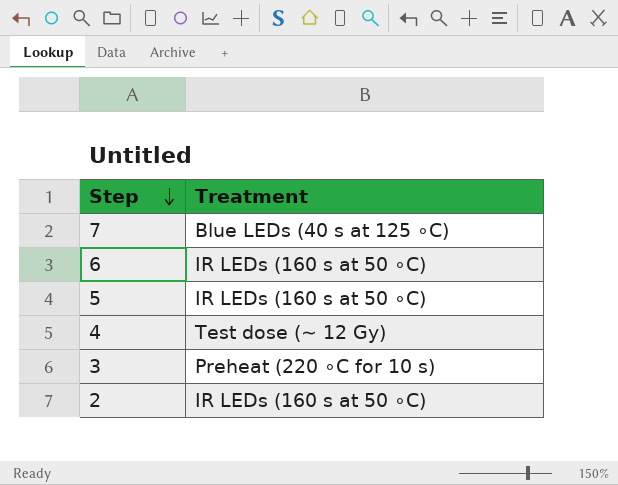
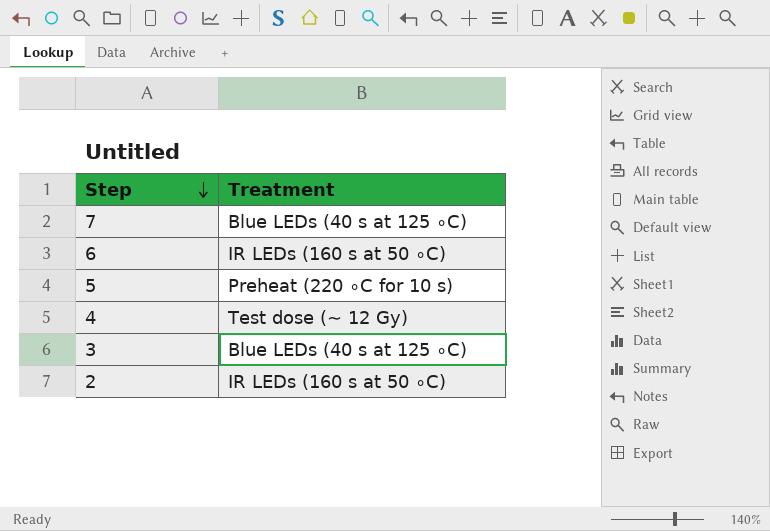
5 | Treatment: IR LEDs (160 s at 50 ∘C) -> Preheat (220 ∘C for 10 s)
3 | Treatment: Preheat (220 ∘C for 10 s) -> Blue LEDs (40 s at 125 ∘C)

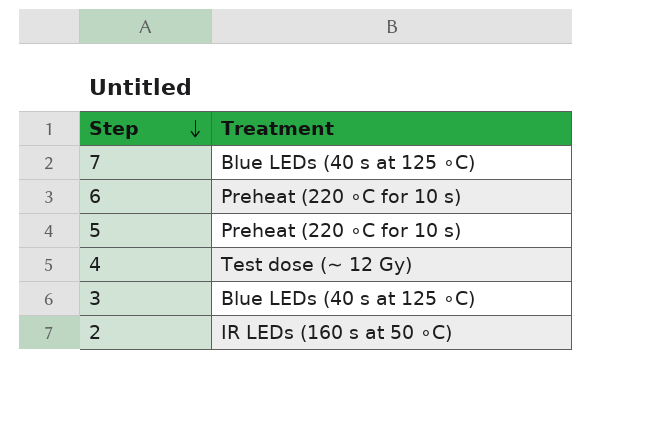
6 | Treatment: IR LEDs (160 s at 50 ∘C) -> Preheat (220 ∘C for 10 s)

